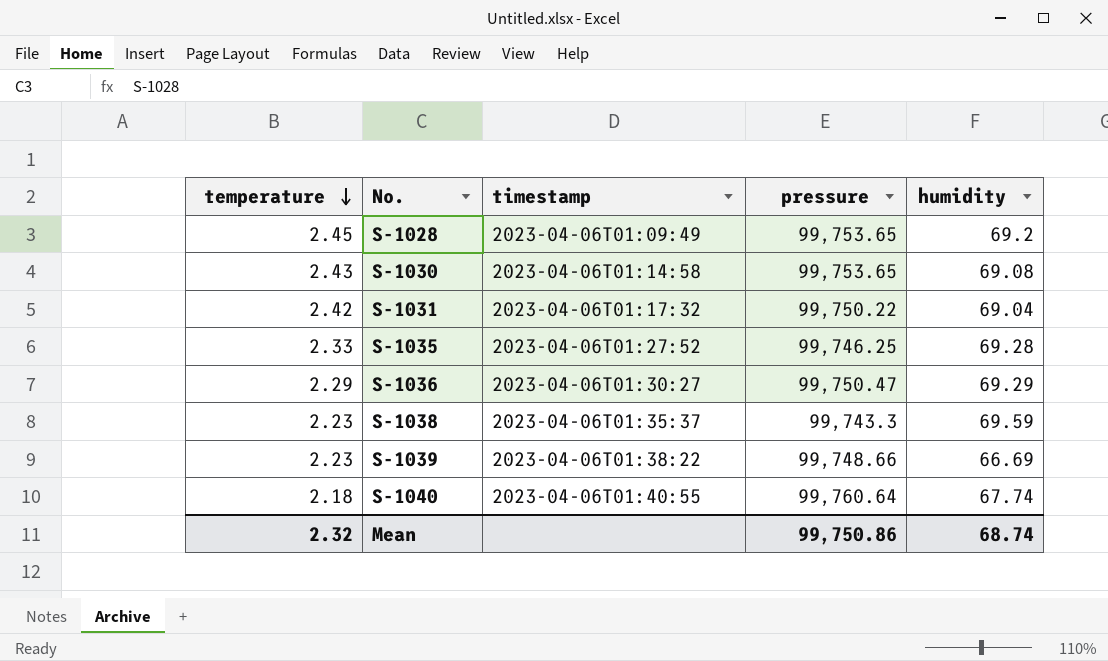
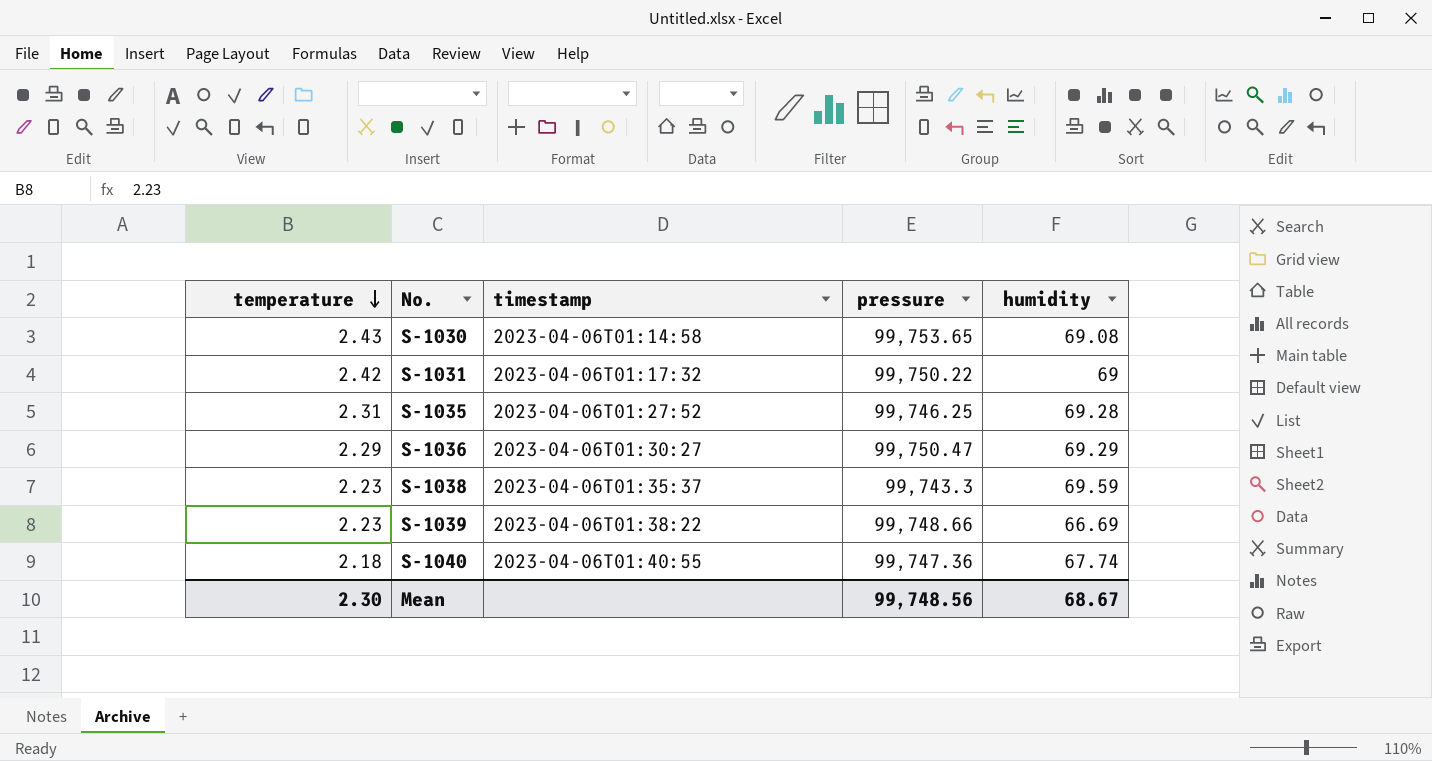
row S-1028: 2.45 | 2023-04-06T01:09:49 | 99,753.65 | 69.2 -> none
S-1031 | humidity: 69.04 -> 69
S-1035 | temperature: 2.33 -> 2.31
S-1040 | pressure: 99,760.64 -> 99,747.36
Mean | temperature: 2.32 -> 2.30
Mean | pressure: 99,750.86 -> 99,748.56
Mean | humidity: 68.74 -> 68.67

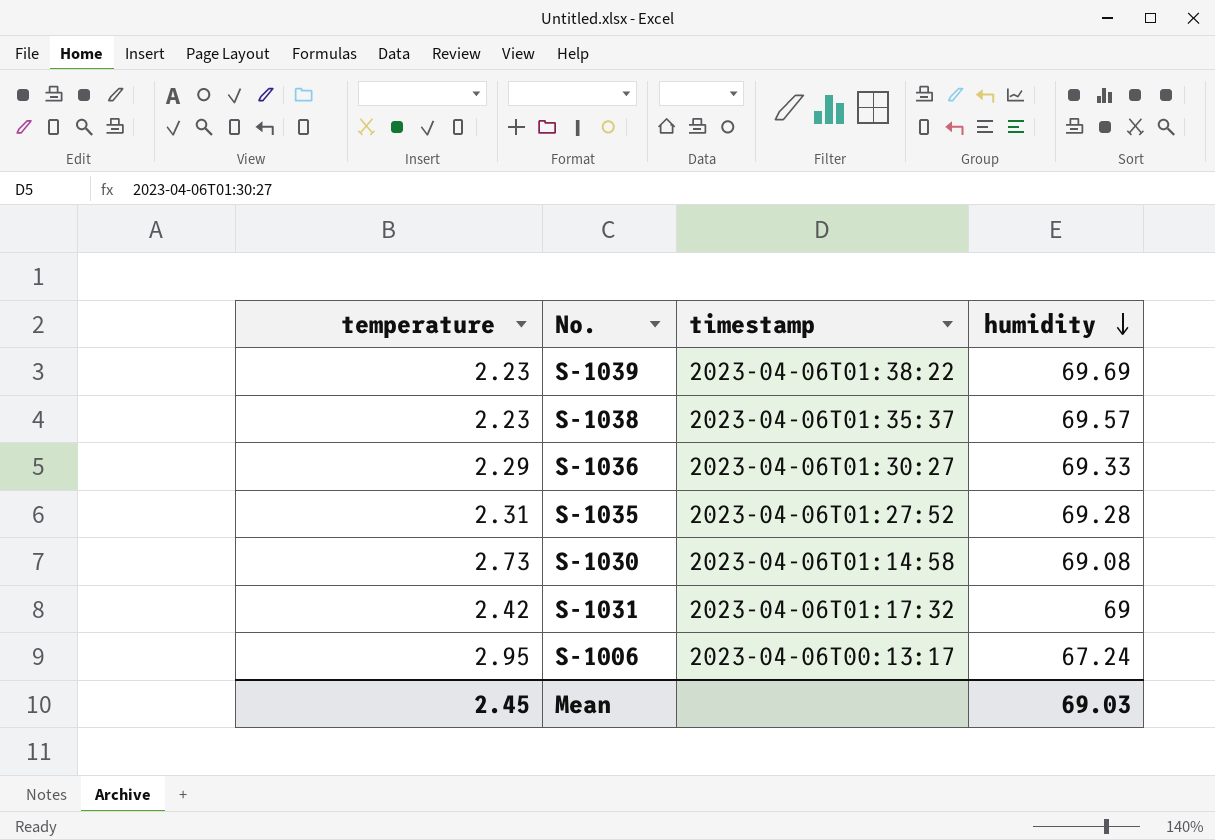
row order: temperature descending -> humidity descending
column pressure | position: 4 -> none
row S-1040: 2.18 | 2023-04-06T01:40:55 | 99,747.36 | 67.74 -> none
S-1039 | humidity: 66.69 -> 69.69
S-1038 | humidity: 69.59 -> 69.57
S-1036 | humidity: 69.29 -> 69.33
S-1030 | temperature: 2.43 -> 2.73
row S-1006: none -> 2.95 | 2023-04-06T00:13:17 | 67.24
Mean | temperature: 2.30 -> 2.45
Mean | humidity: 68.67 -> 69.03

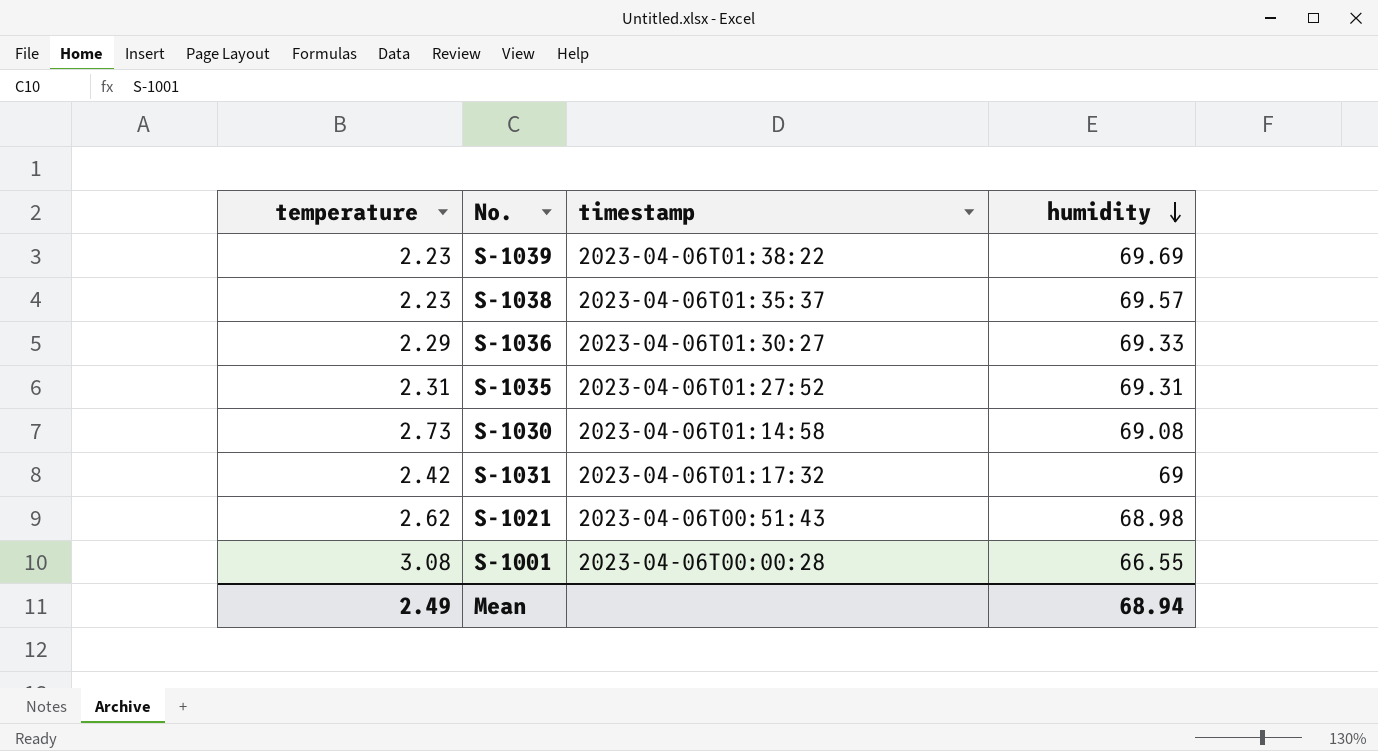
row S-1006: 2.95 | 2023-04-06T00:13:17 | 67.24 -> none
S-1035 | humidity: 69.28 -> 69.31
row S-1021: none -> 2.62 | 2023-04-06T00:51:43 | 68.98
row S-1001: none -> 3.08 | 2023-04-06T00:00:28 | 66.55
Mean | temperature: 2.45 -> 2.49
Mean | humidity: 69.03 -> 68.94

